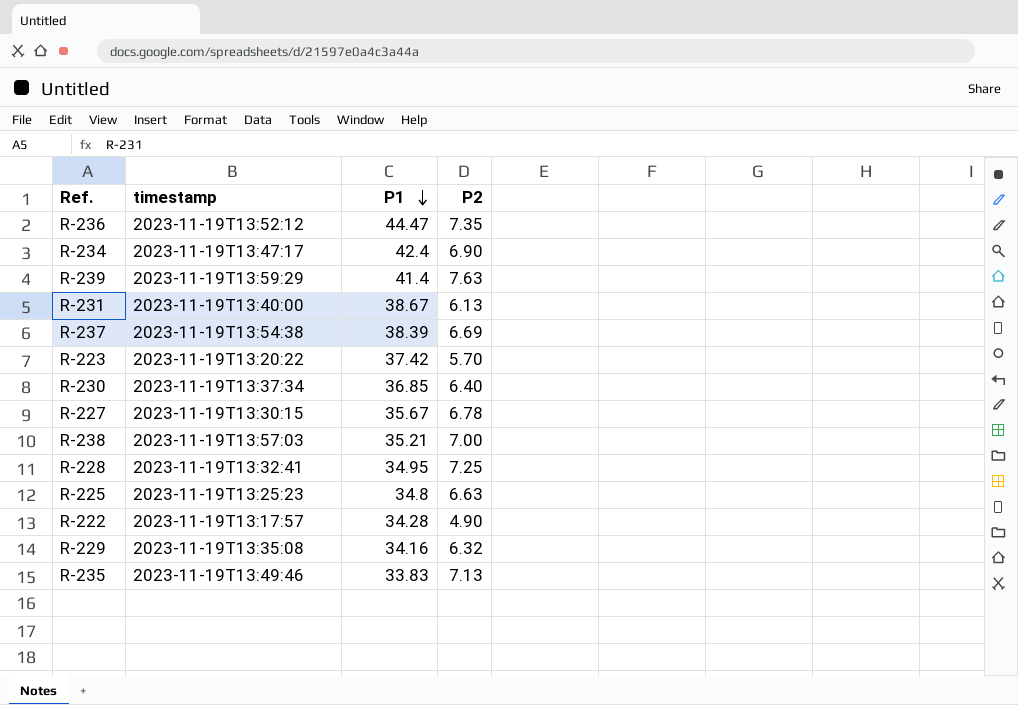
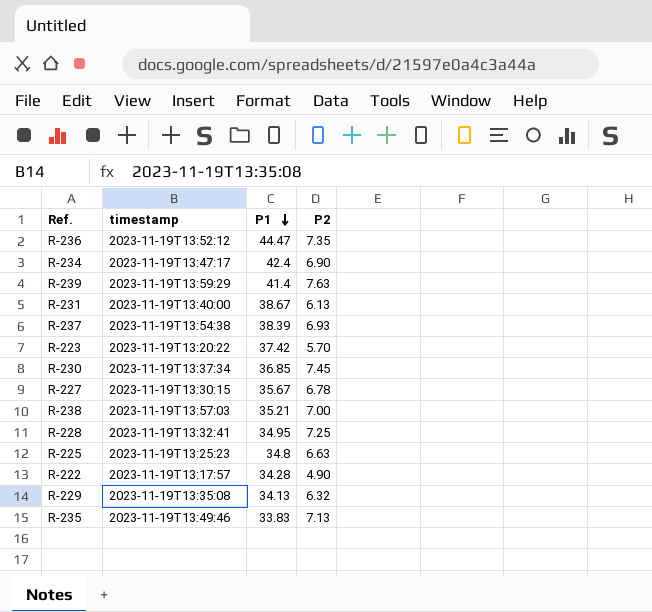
R-237 | P2: 6.69 -> 6.93
R-230 | P2: 6.40 -> 7.45
R-229 | P1: 34.16 -> 34.13

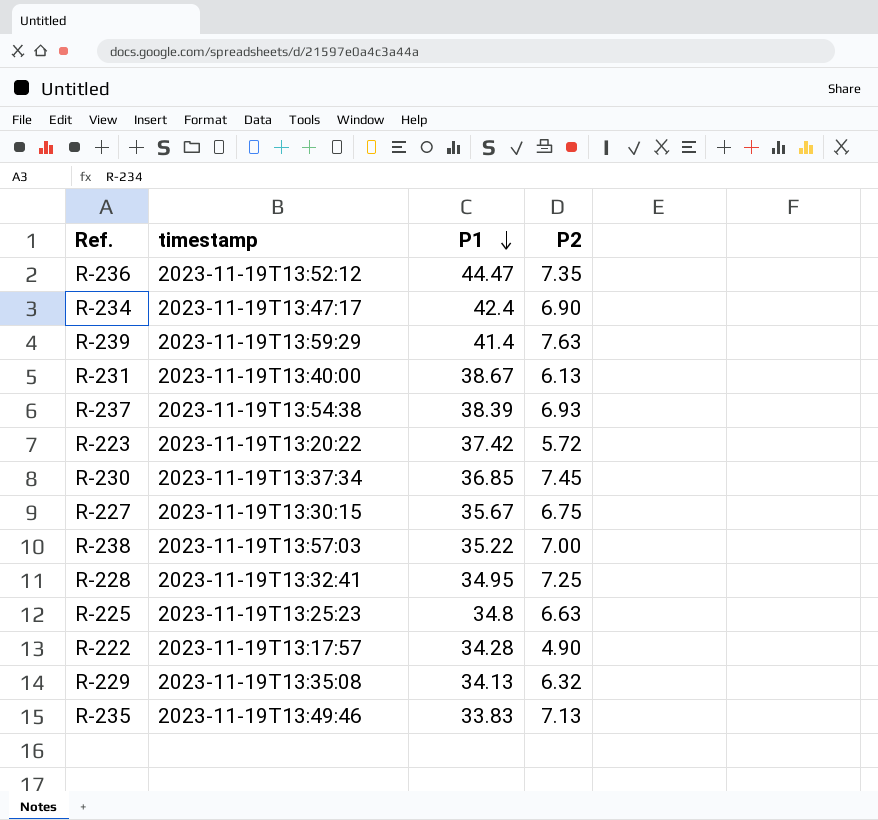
R-223 | P2: 5.70 -> 5.72
R-227 | P2: 6.78 -> 6.75
R-238 | P1: 35.21 -> 35.22

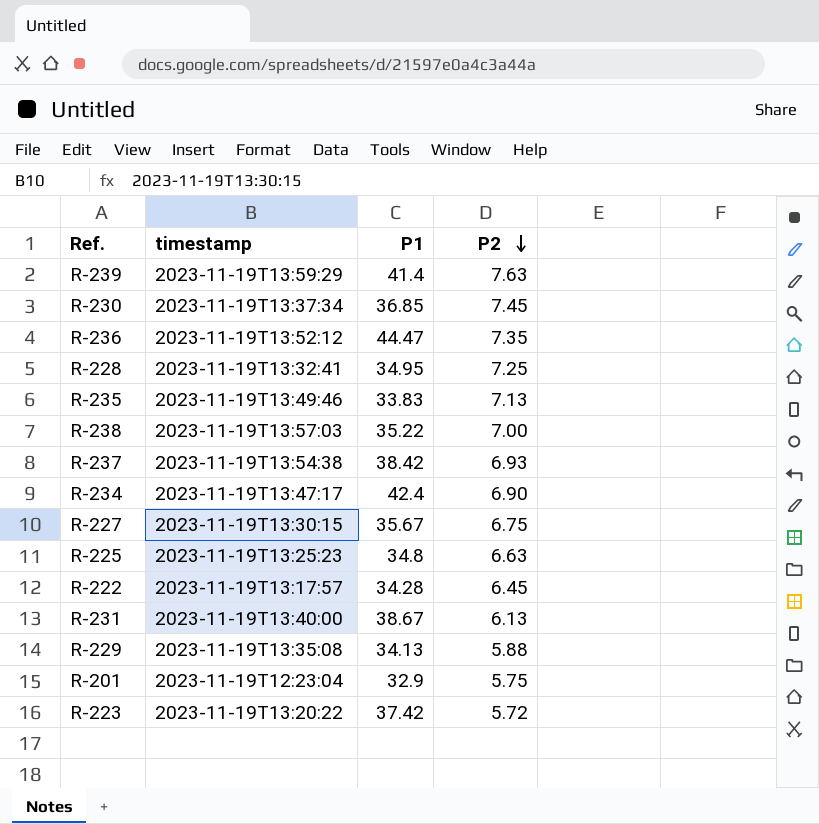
row order: P1 descending -> P2 descending
R-237 | P1: 38.39 -> 38.42
R-222 | P2: 4.90 -> 6.45
R-229 | P2: 6.32 -> 5.88
row R-201: none -> 2023-11-19T12:23:04 | 32.9 | 5.75

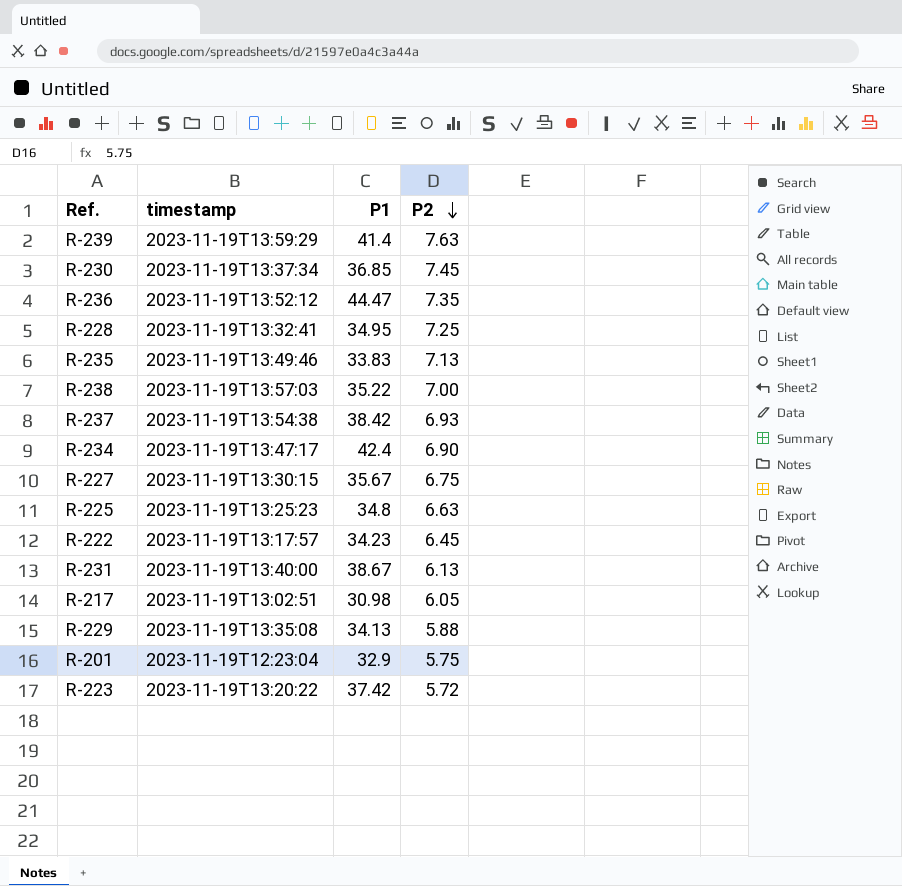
R-222 | P1: 34.28 -> 34.23
row R-217: none -> 2023-11-19T13:02:51 | 30.98 | 6.05

